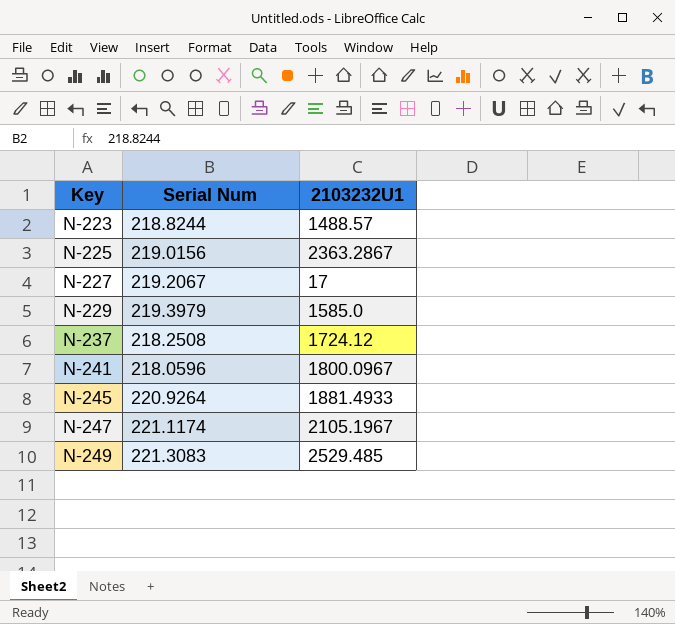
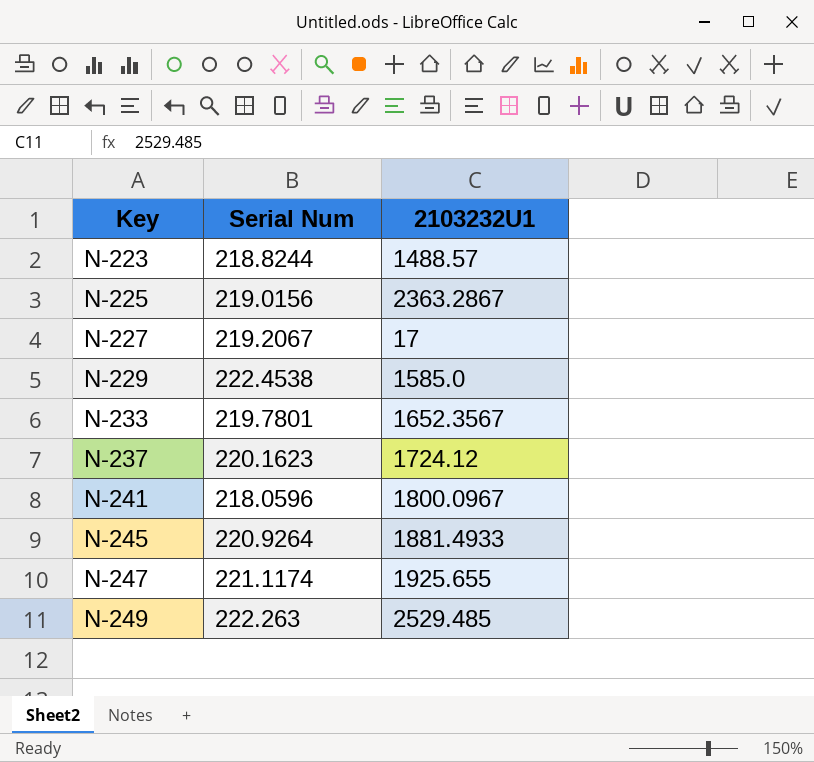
N-229 | Serial Num: 219.3979 -> 222.4538
row N-233: none -> 219.7801 | 1652.3567
N-237 | Serial Num: 218.2508 -> 220.1623
N-247 | 2103232U1: 2105.1967 -> 1925.655
N-249 | Serial Num: 221.3083 -> 222.263

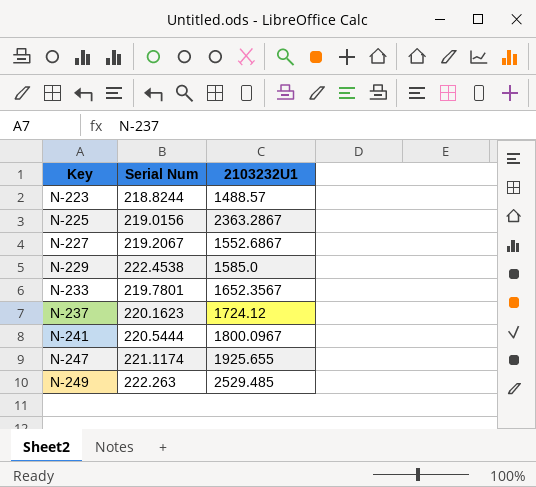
row N-245: 220.9264 | 1881.4933 -> none
N-227 | 2103232U1: 17 -> 1552.6867
N-241 | Serial Num: 218.0596 -> 220.5444

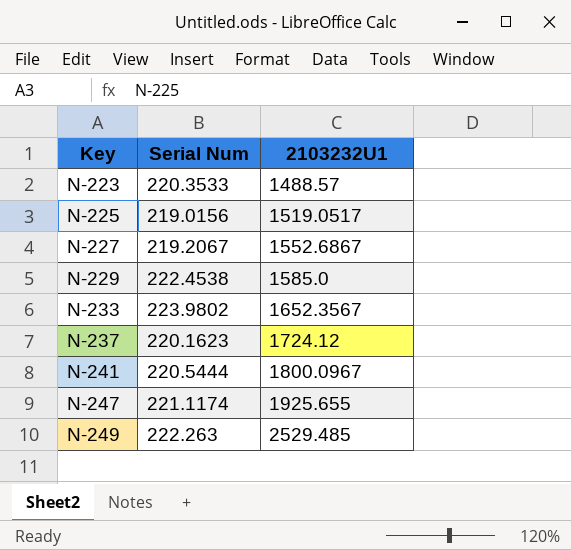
N-223 | Serial Num: 218.8244 -> 220.3533
N-225 | 2103232U1: 2363.2867 -> 1519.0517
N-233 | Serial Num: 219.7801 -> 223.9802

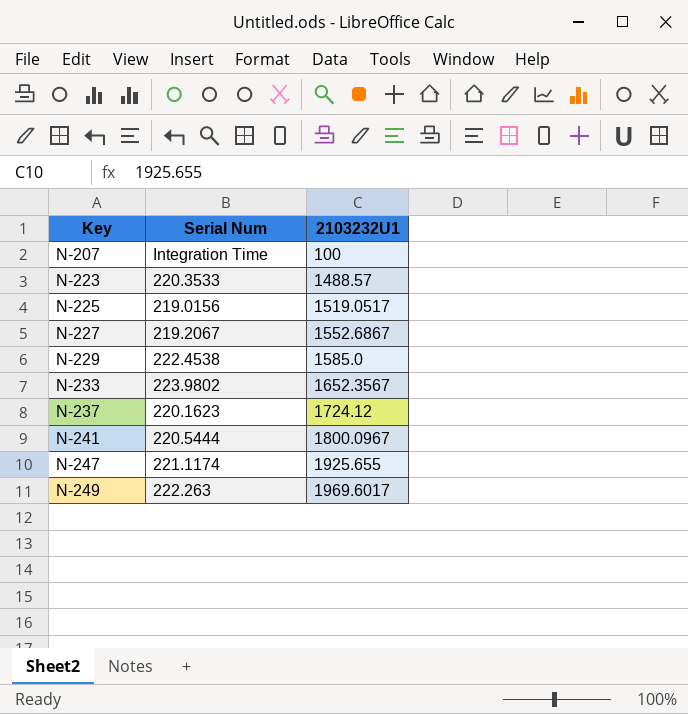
row N-207: none -> Integration Time | 100
N-249 | 2103232U1: 2529.485 -> 1969.6017

